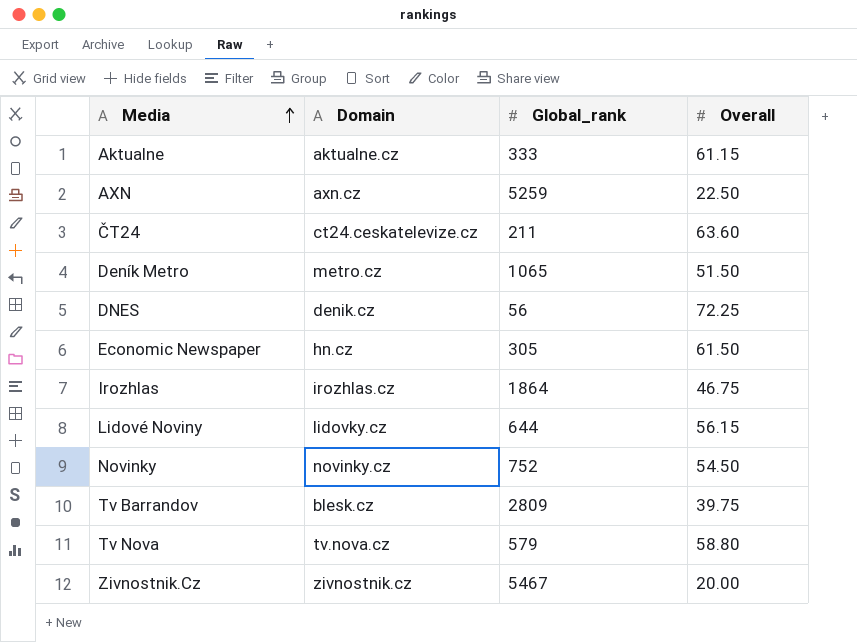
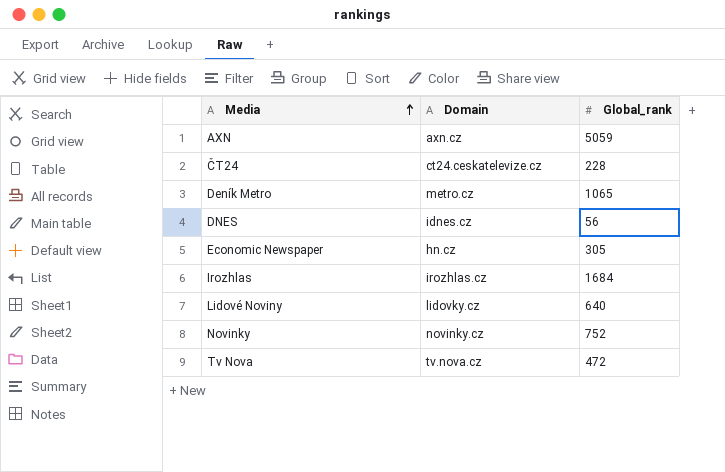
column Overall | position: 4 -> none
row Aktualne: aktualne.cz | 333 | 61.15 -> none
row Tv Barrandov: blesk.cz | 2809 | 39.75 -> none
row Zivnostnik.Cz: zivnostnik.cz | 5467 | 20.00 -> none
AXN | Global_rank: 5259 -> 5059
ČT24 | Global_rank: 211 -> 228
DNES | Domain: denik.cz -> idnes.cz
Irozhlas | Global_rank: 1864 -> 1684
Lidové Noviny | Global_rank: 644 -> 640
Tv Nova | Global_rank: 579 -> 472

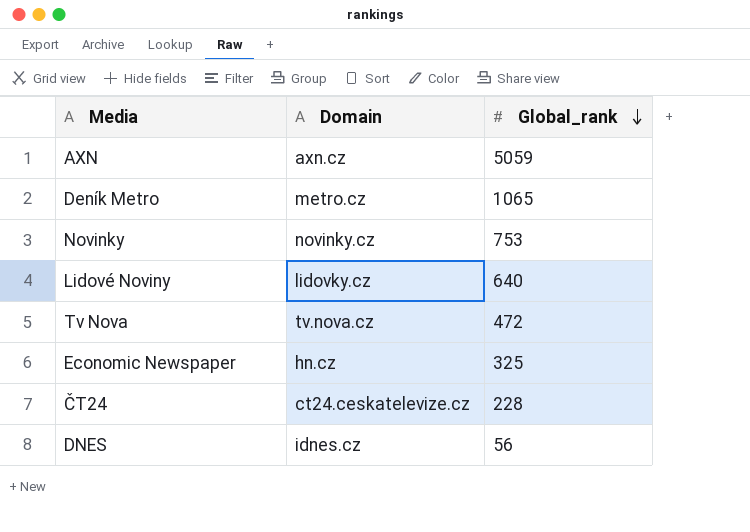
row order: Media ascending -> Global_rank descending
row Irozhlas: irozhlas.cz | 1684 -> none
Novinky | Global_rank: 752 -> 753
Economic Newspaper | Global_rank: 305 -> 325

